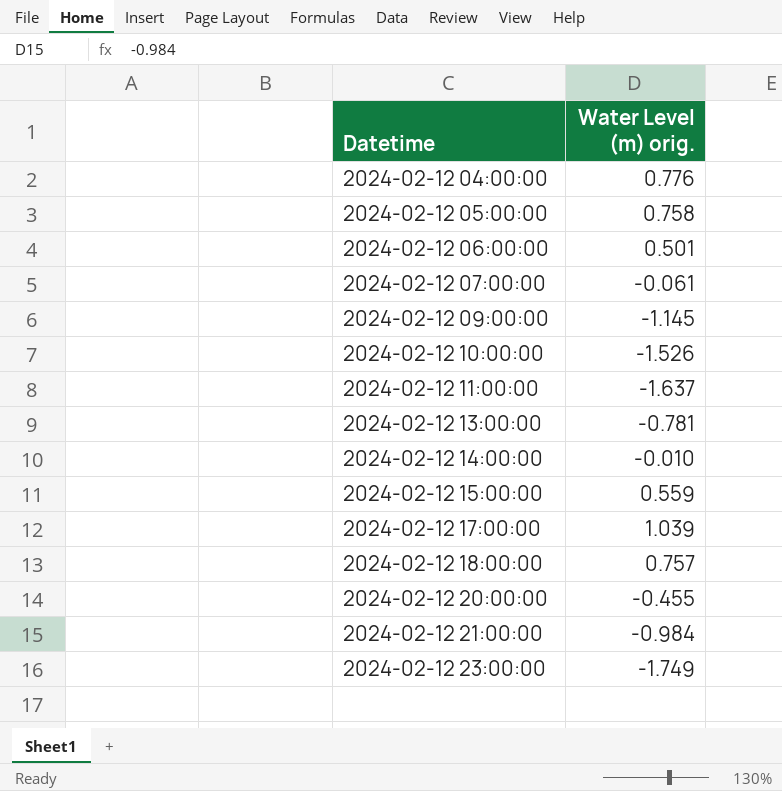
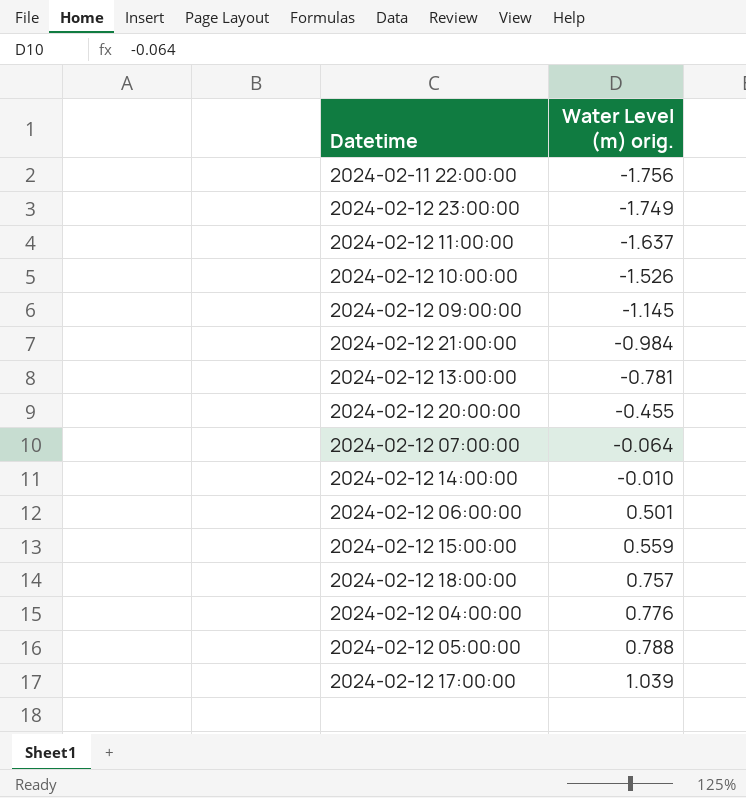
row order: Datetime ascending -> Water Level (m) orig. ascending
row 2024-02-11 22:00:00: none -> -1.756
2024-02-12 07:00:00 | Water Level (m) orig.: -0.061 -> -0.064
2024-02-12 05:00:00 | Water Level (m) orig.: 0.758 -> 0.788

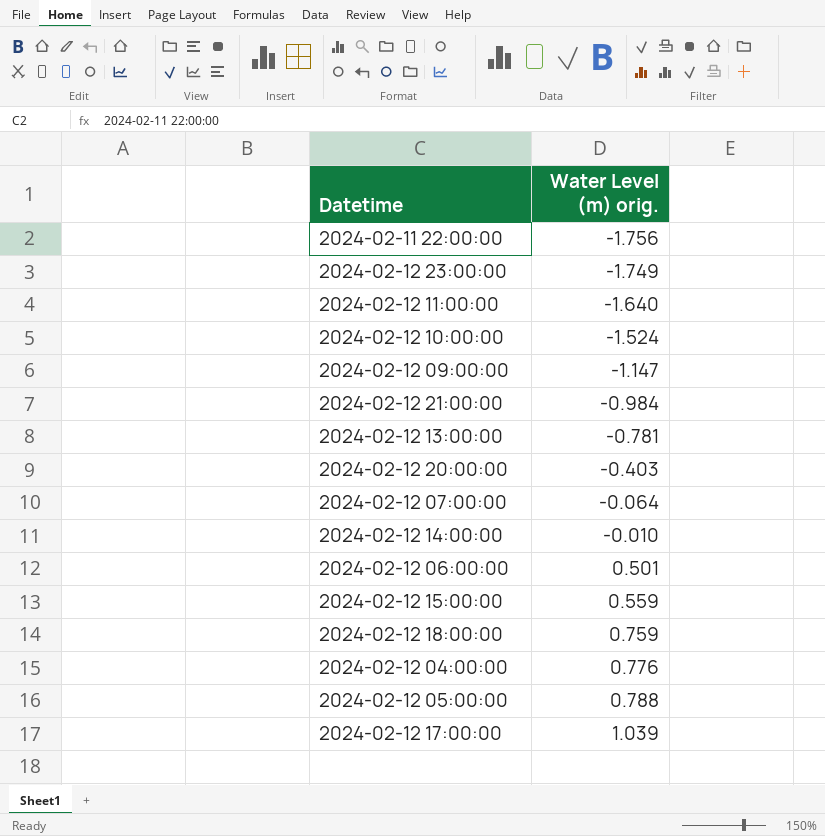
2024-02-12 11:00:00 | Water Level (m) orig.: -1.637 -> -1.640
2024-02-12 10:00:00 | Water Level (m) orig.: -1.526 -> -1.524
2024-02-12 09:00:00 | Water Level (m) orig.: -1.145 -> -1.147
2024-02-12 20:00:00 | Water Level (m) orig.: -0.455 -> -0.403
2024-02-12 18:00:00 | Water Level (m) orig.: 0.757 -> 0.759

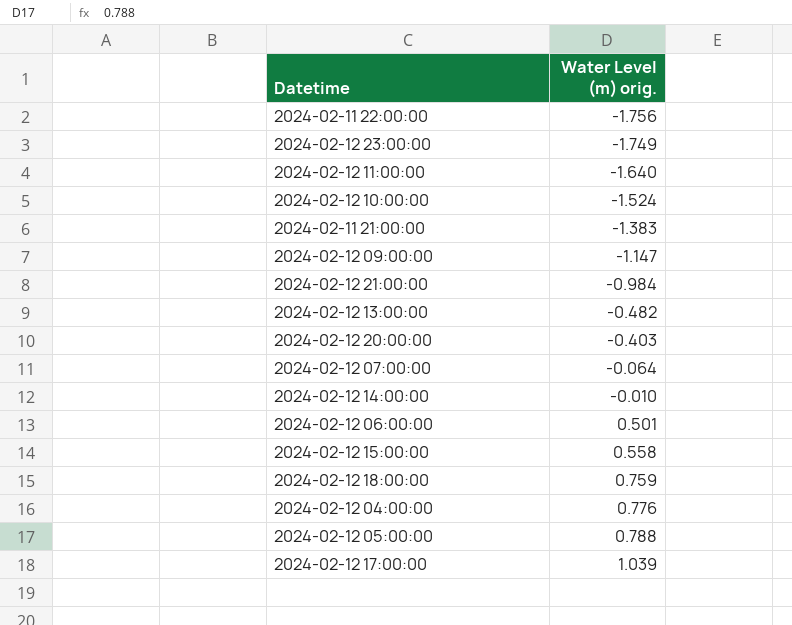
row 2024-02-11 21:00:00: none -> -1.383
2024-02-12 13:00:00 | Water Level (m) orig.: -0.781 -> -0.482
2024-02-12 15:00:00 | Water Level (m) orig.: 0.559 -> 0.558

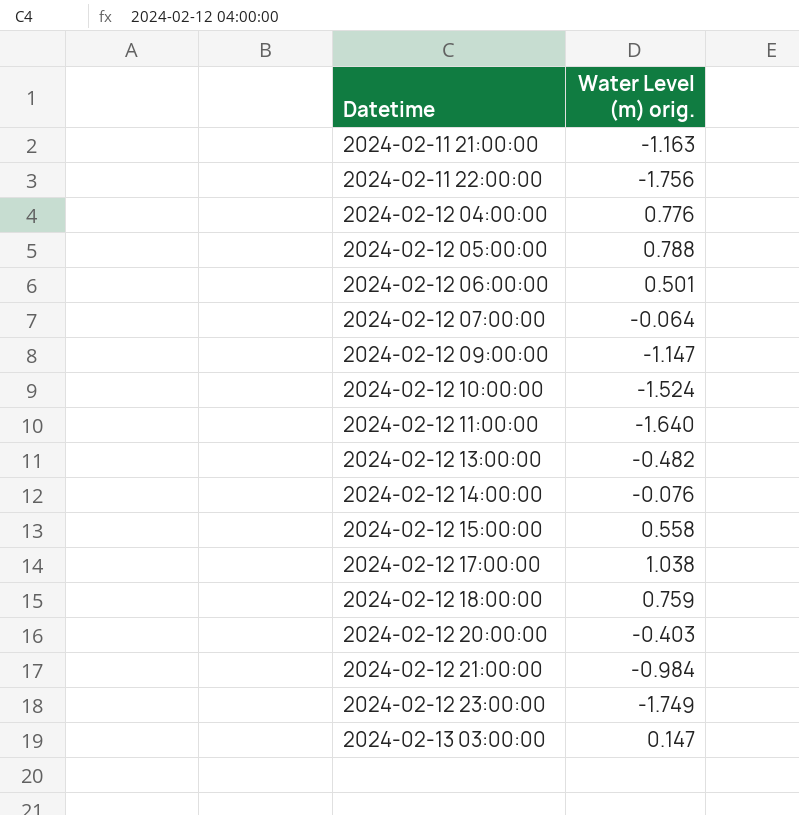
row order: Water Level (m) orig. ascending -> Datetime ascending
2024-02-11 21:00:00 | Water Level (m) orig.: -1.383 -> -1.163
2024-02-12 14:00:00 | Water Level (m) orig.: -0.010 -> -0.076
2024-02-12 17:00:00 | Water Level (m) orig.: 1.039 -> 1.038
row 2024-02-13 03:00:00: none -> 0.147

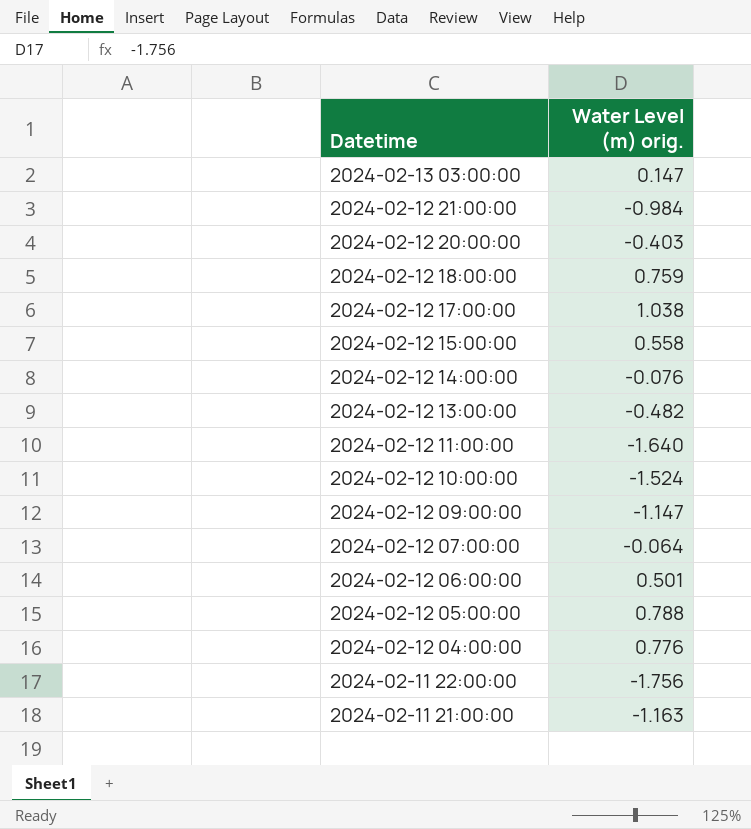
row order: Datetime ascending -> Datetime descending
row 2024-02-12 23:00:00: -1.749 -> none

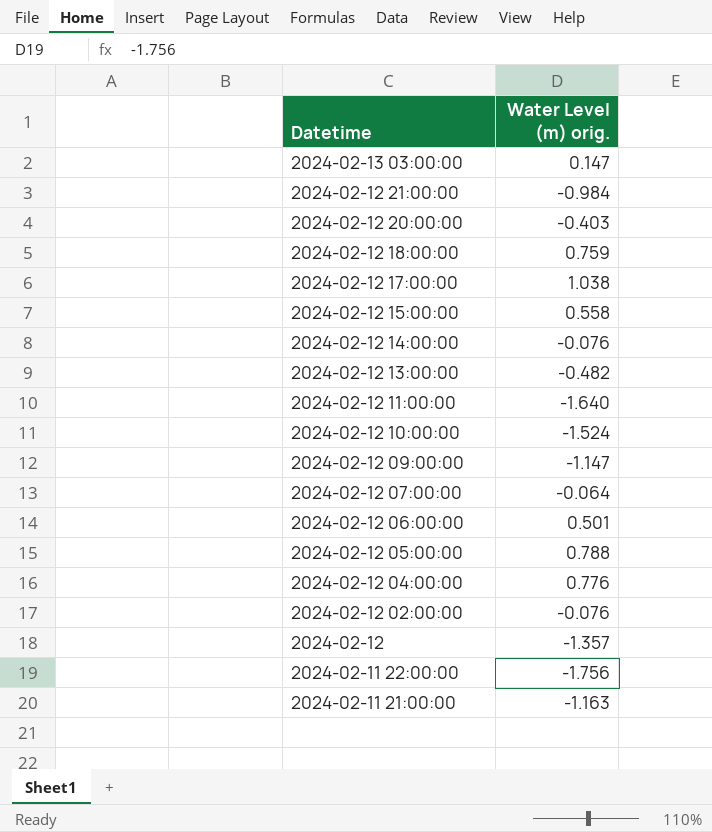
row 2024-02-12 02:00:00: none -> -0.076
row 2024-02-12: none -> -1.357

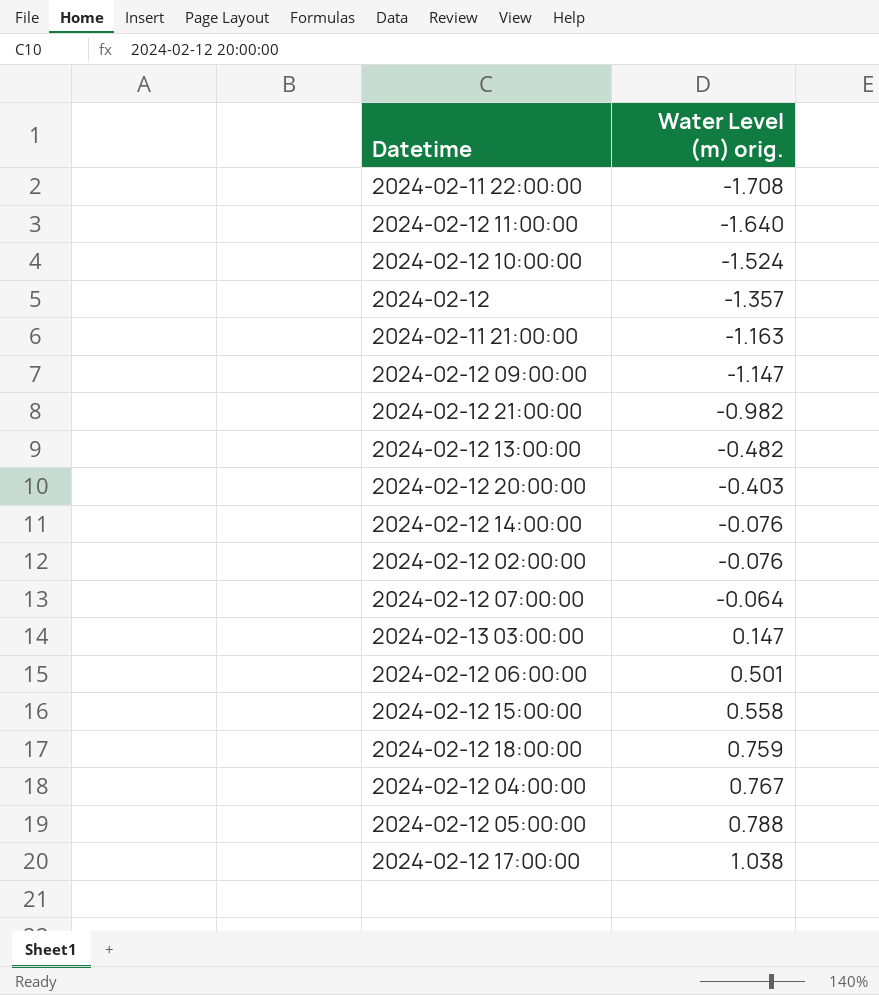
row order: Datetime descending -> Water Level (m) orig. ascending
2024-02-11 22:00:00 | Water Level (m) orig.: -1.756 -> -1.708
2024-02-12 21:00:00 | Water Level (m) orig.: -0.984 -> -0.982
2024-02-12 04:00:00 | Water Level (m) orig.: 0.776 -> 0.767

